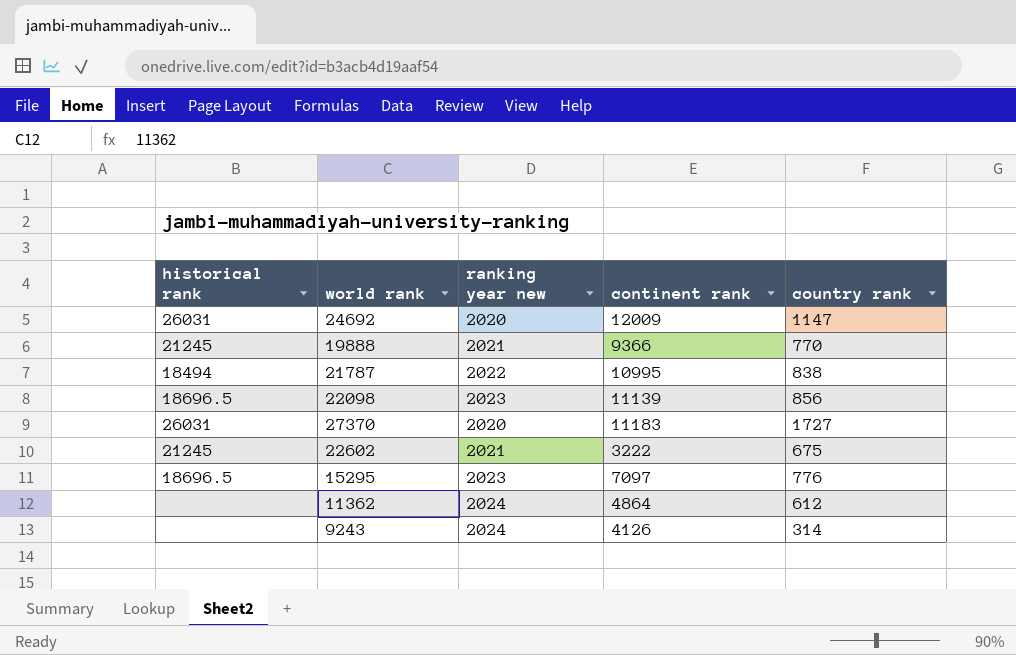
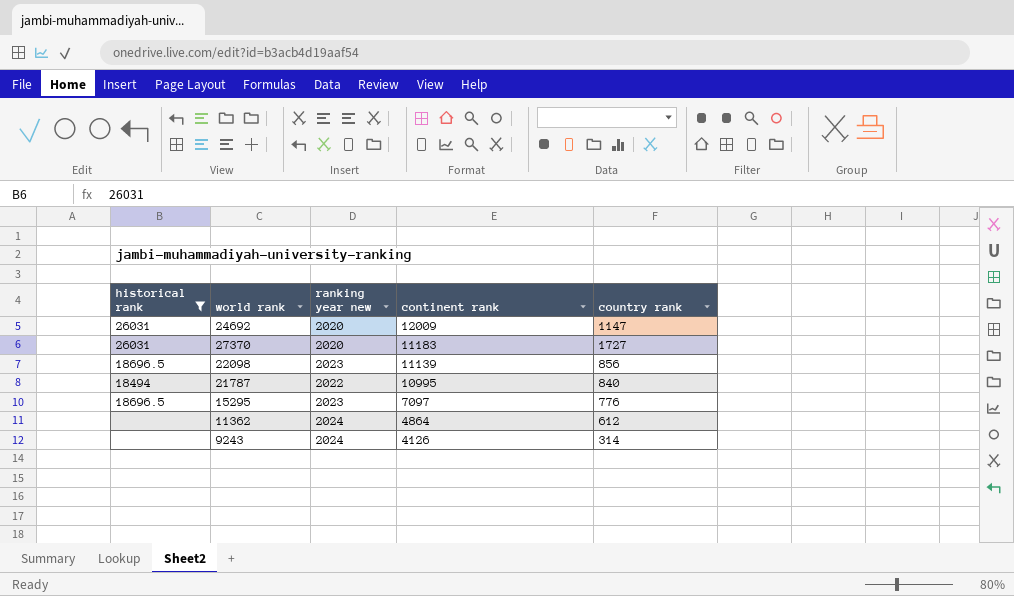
filter: none -> historical rank != 21245
row order: none -> continent rank descending
21787 | country rank: 838 -> 840

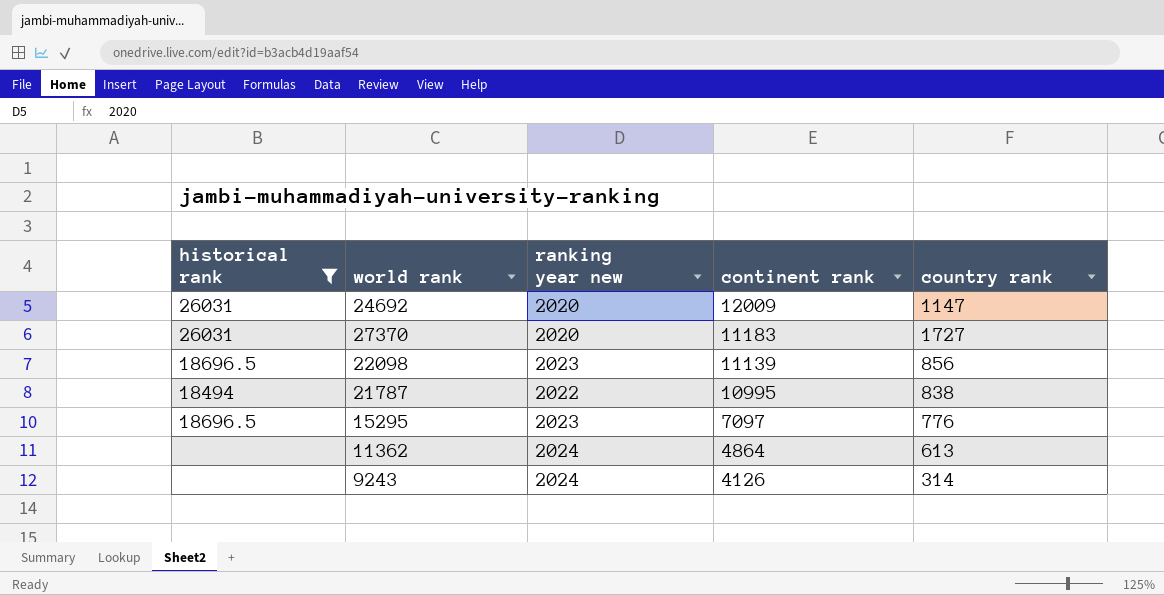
21787 | country rank: 840 -> 838
11362 | country rank: 612 -> 613

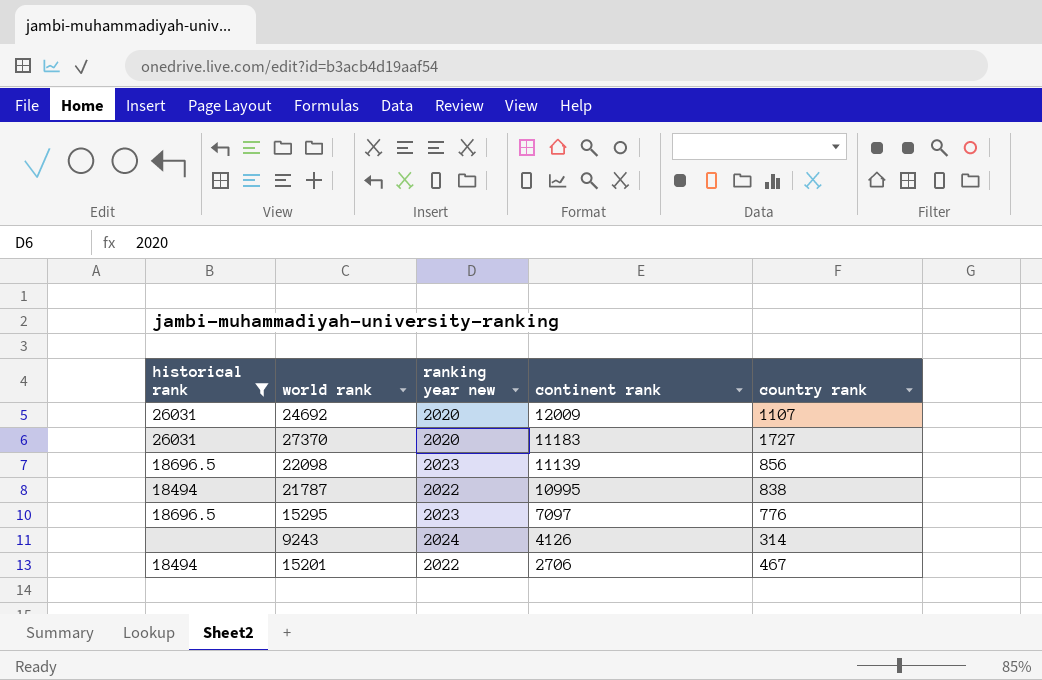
row 11362: none | 2024 | 4864 | 613 -> none
24692 | country rank: 1147 -> 1107
row 15201: none -> 18494 | 2022 | 2706 | 467

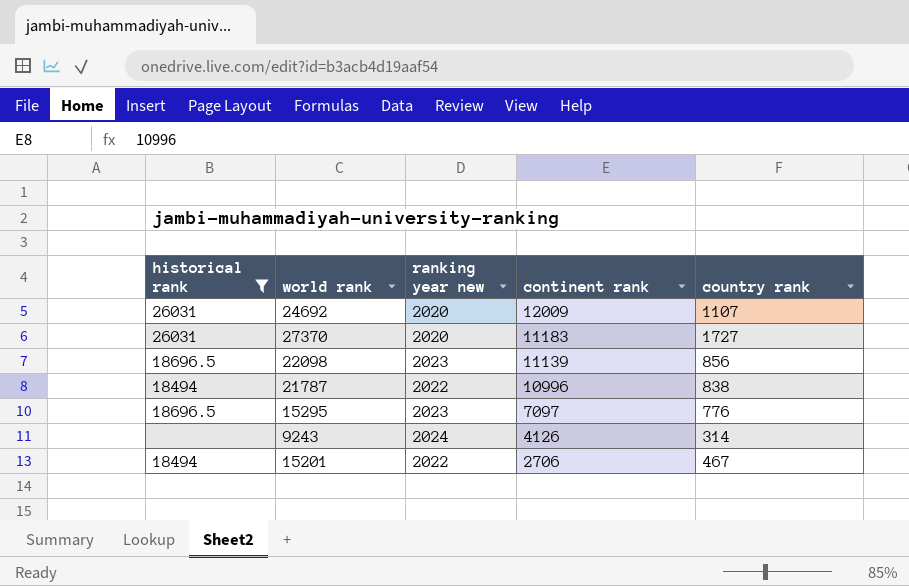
21787 | continent rank: 10995 -> 10996

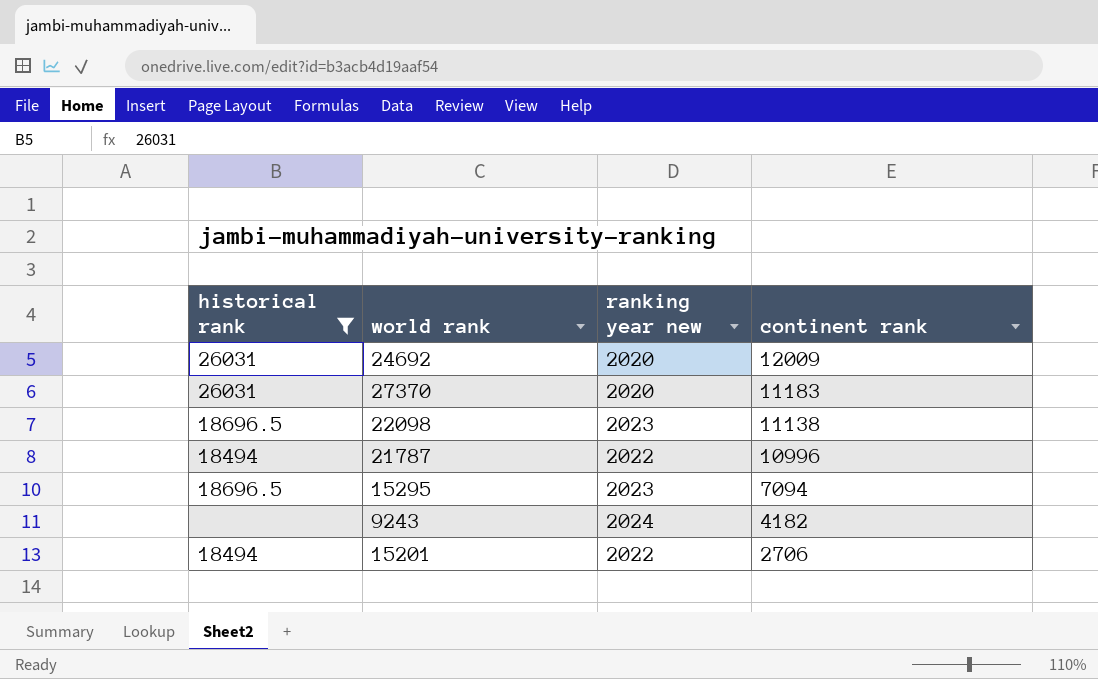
column country rank | position: 5 -> none
22098 | continent rank: 11139 -> 11138
15295 | continent rank: 7097 -> 7094
9243 | continent rank: 4126 -> 4182

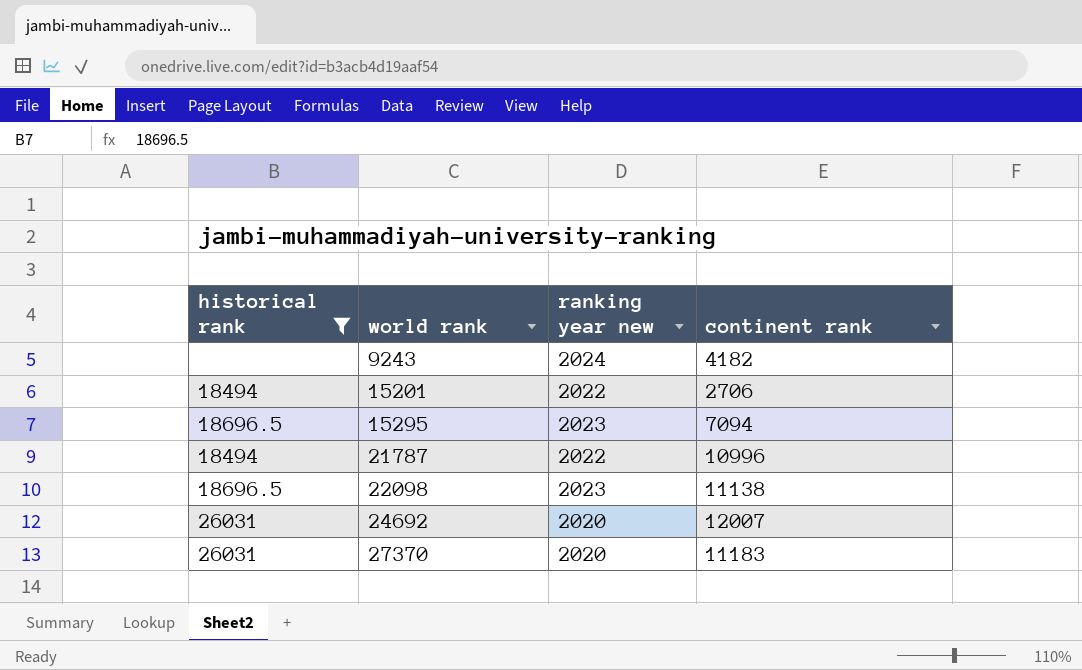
row order: continent rank descending -> world rank ascending
24692 | continent rank: 12009 -> 12007

